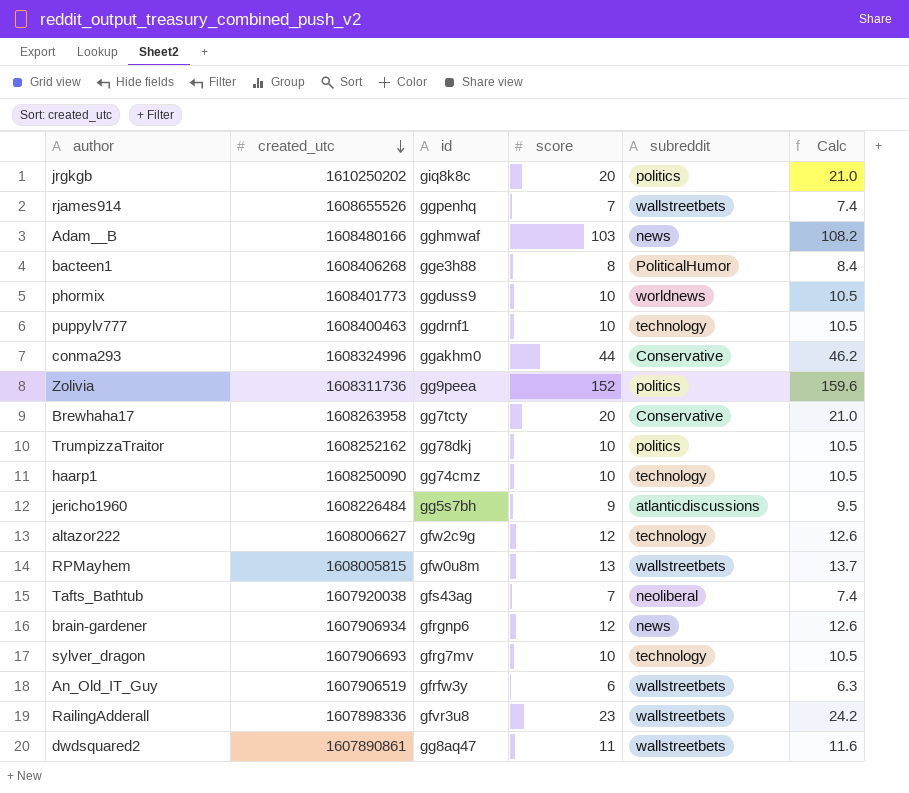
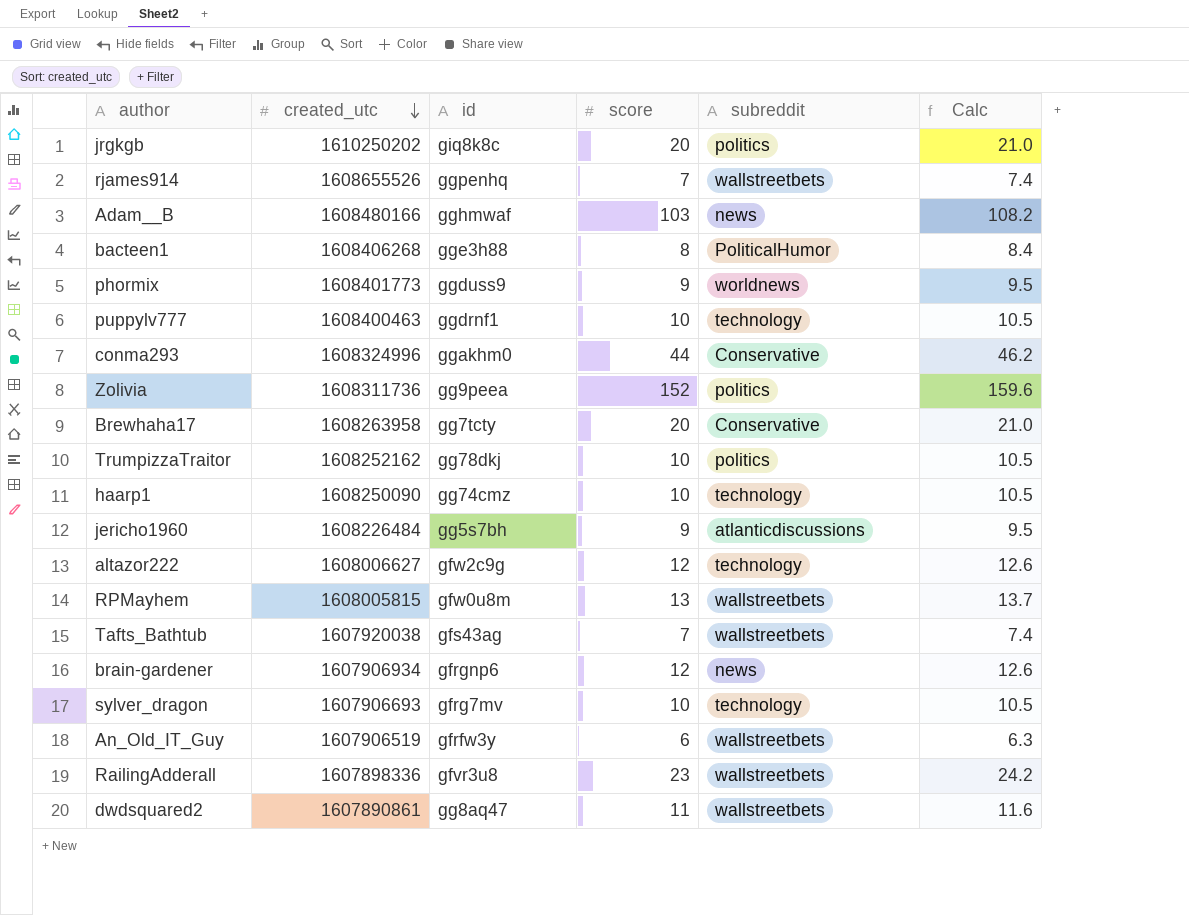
phormix | score: 10 -> 9
phormix | Calc: 10.5 -> 9.5
Tafts_Bathtub | subreddit: neoliberal -> wallstreetbets

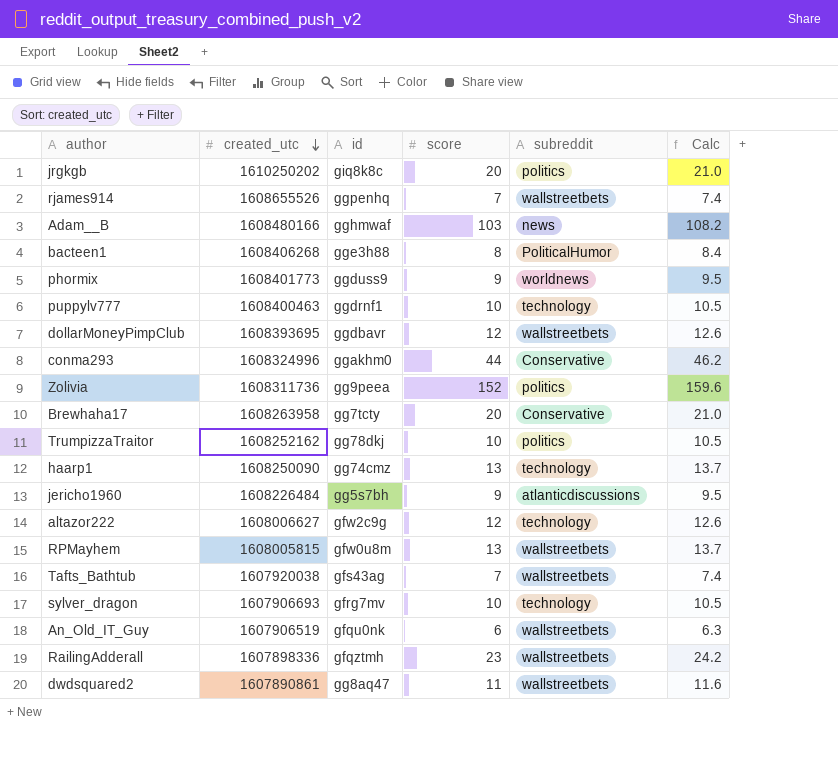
row brain-gardener: 1607906934 | gfrgnp6 | 12 | news | 12.6 -> none
row dollarMoneyPimpClub: none -> 1608393695 | ggdbavr | 12 | wallstreetbets | 12.6
haarp1 | score: 10 -> 13
haarp1 | Calc: 10.5 -> 13.7
An_Old_IT_Guy | id: gfrfw3y -> gfqu0nk
RailingAdderall | id: gfvr3u8 -> gfqztmh

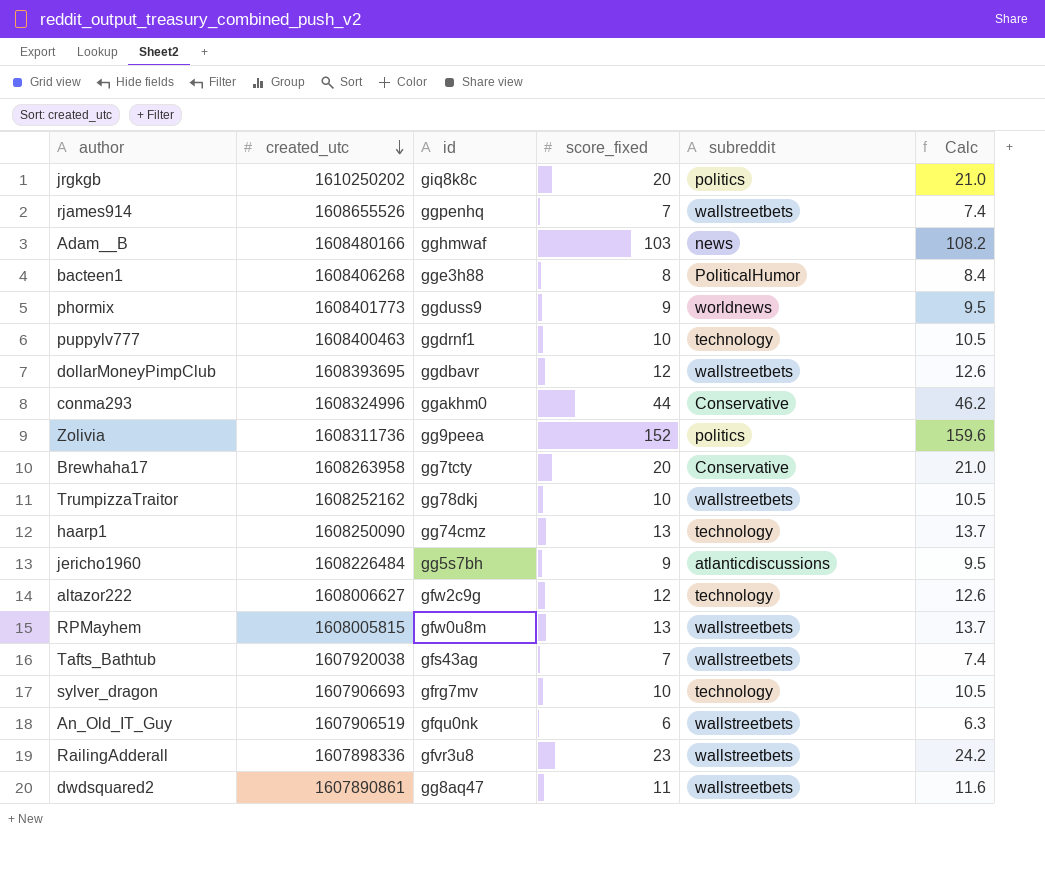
column name: score -> score_fixed
TrumpizzaTraitor | subreddit: politics -> wallstreetbets
RailingAdderall | id: gfqztmh -> gfvr3u8

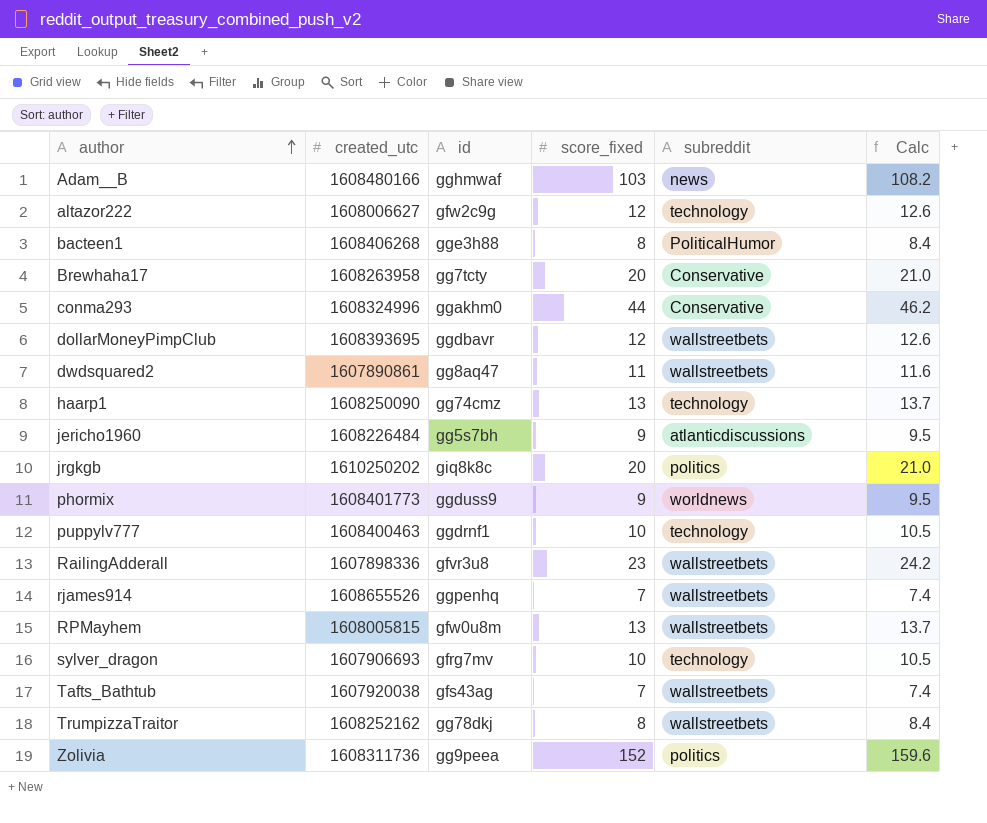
row order: created_utc descending -> author ascending
row An_Old_IT_Guy: 1607906519 | gfqu0nk | 6 | wallstreetbets | 6.3 -> none
TrumpizzaTraitor | score_fixed: 10 -> 8
TrumpizzaTraitor | Calc: 10.5 -> 8.4

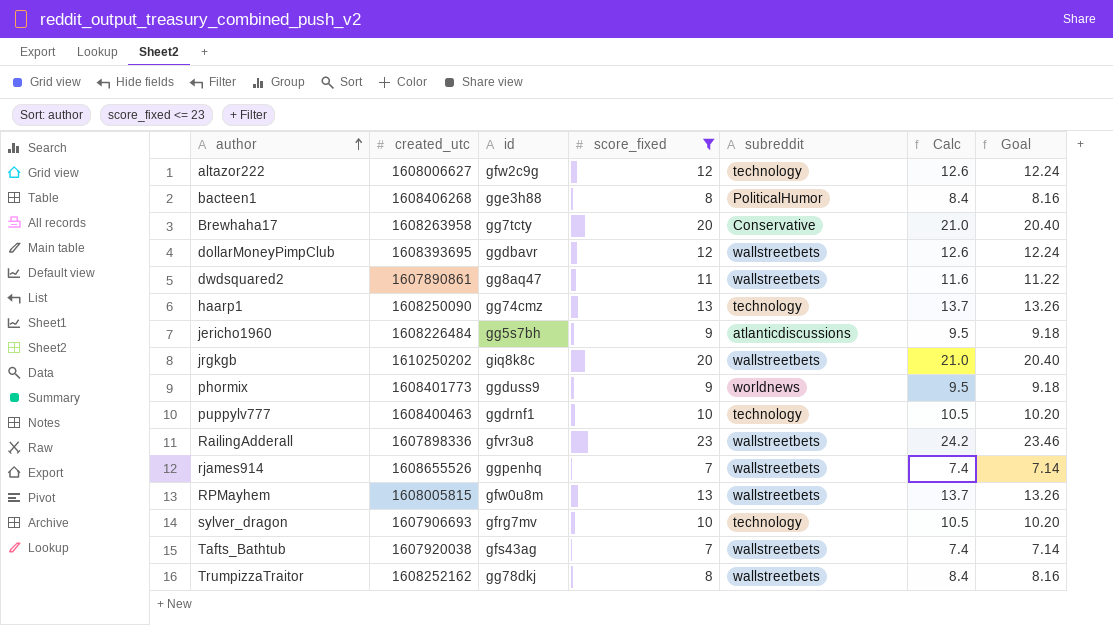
filter: none -> score_fixed <= 23
column Goal | formula: none -> [score_fixed] * 1.02
jrgkgb | subreddit: politics -> wallstreetbets

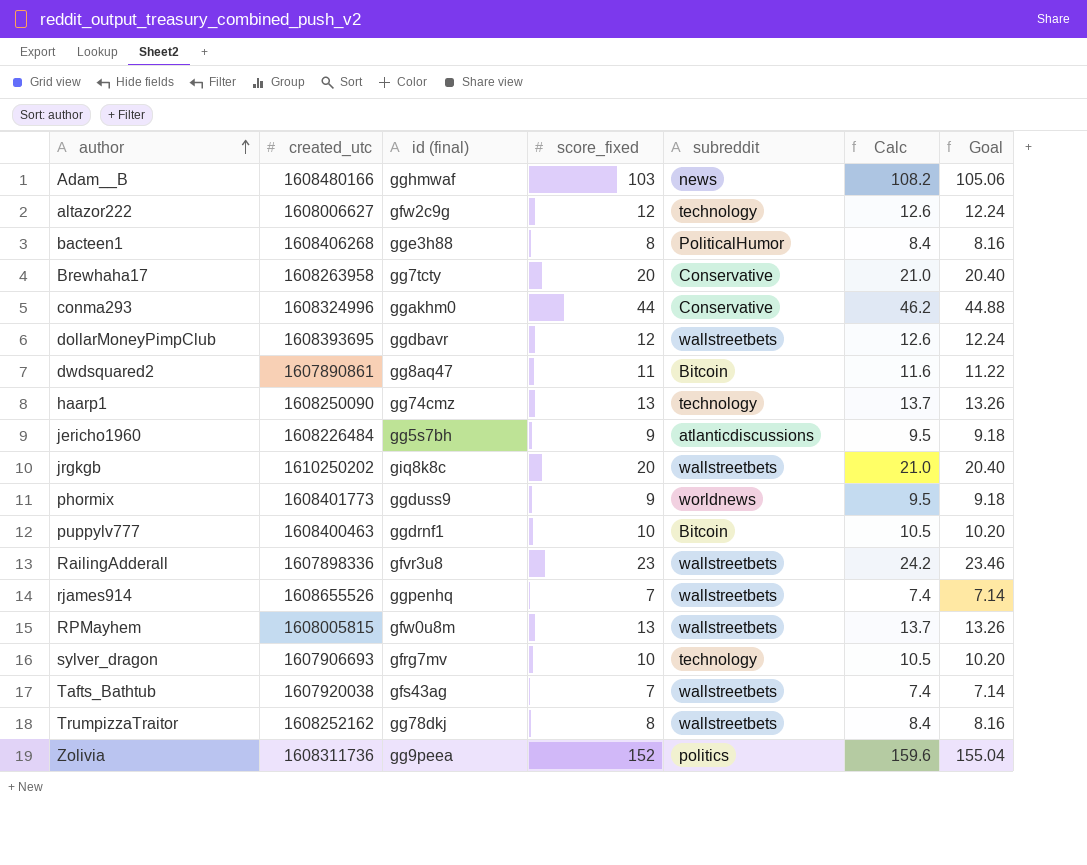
filter: score_fixed <= 23 -> none
column name: id -> id (final)
dwdsquared2 | subreddit: wallstreetbets -> Bitcoin
puppylv777 | subreddit: technology -> Bitcoin

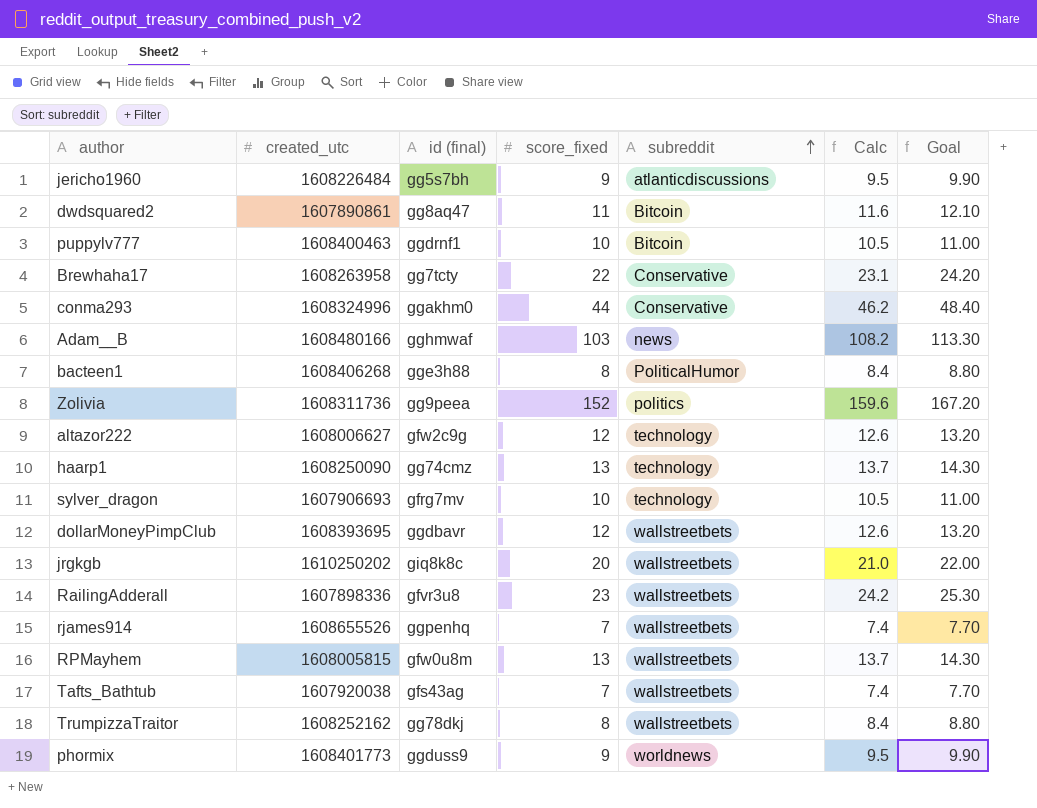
row order: author ascending -> subreddit ascending
column Goal | formula: [score_fixed] * 1.02 -> [score_fixed] * 1.1
Brewhaha17 | score_fixed: 20 -> 22
Brewhaha17 | Calc: 21.0 -> 23.1

